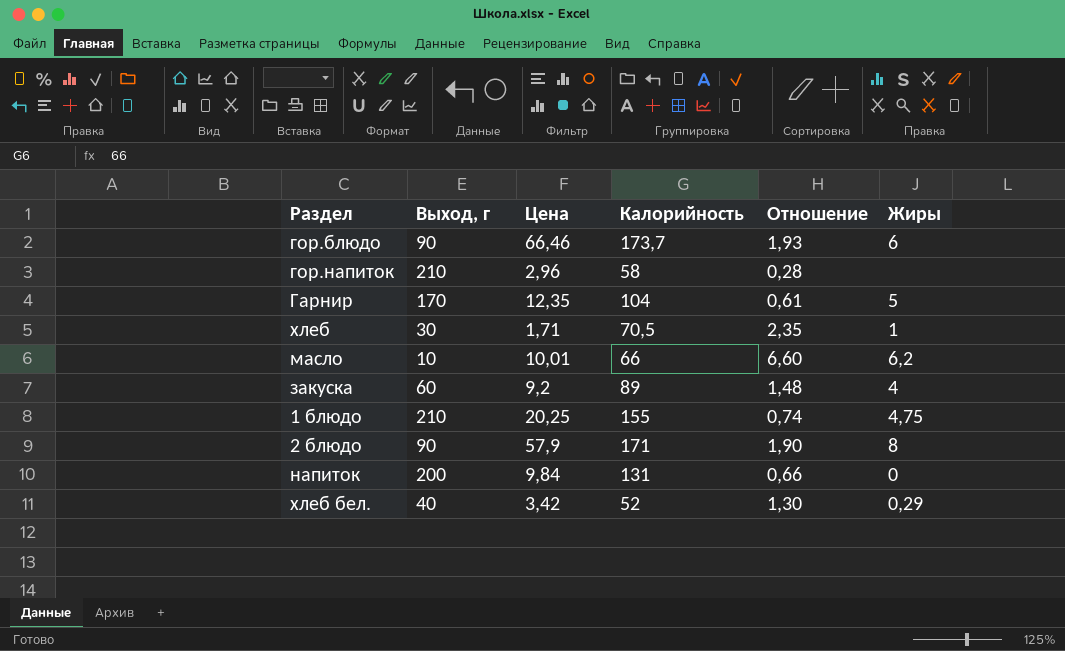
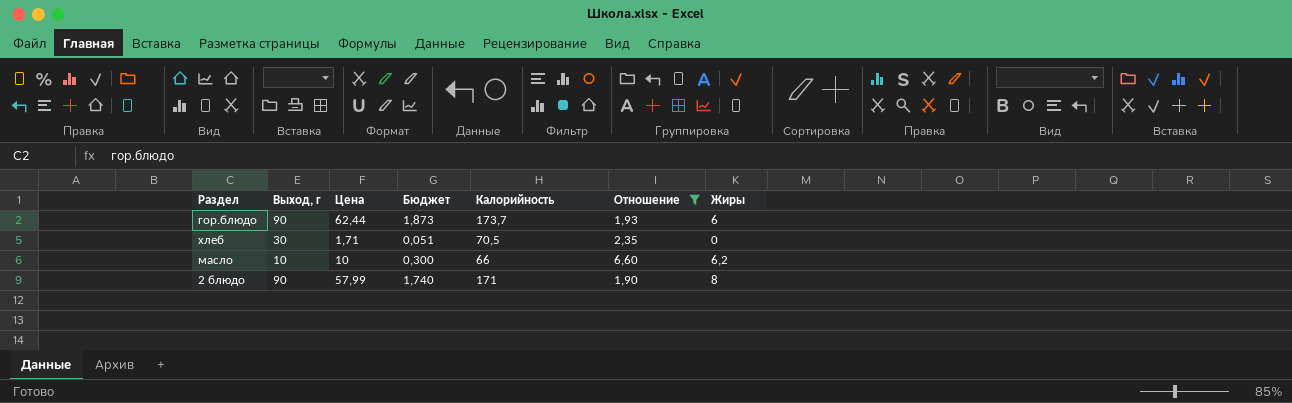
filter: none -> Отношение >= 1,90
column Бюджет | formula: none -> [Цена] * 0,03
гор.блюдо | Цена: 66,46 -> 62,44
хлеб | Жиры: 1 -> 0
масло | Цена: 10,01 -> 10
2 блюдо | Цена: 57,9 -> 57,99

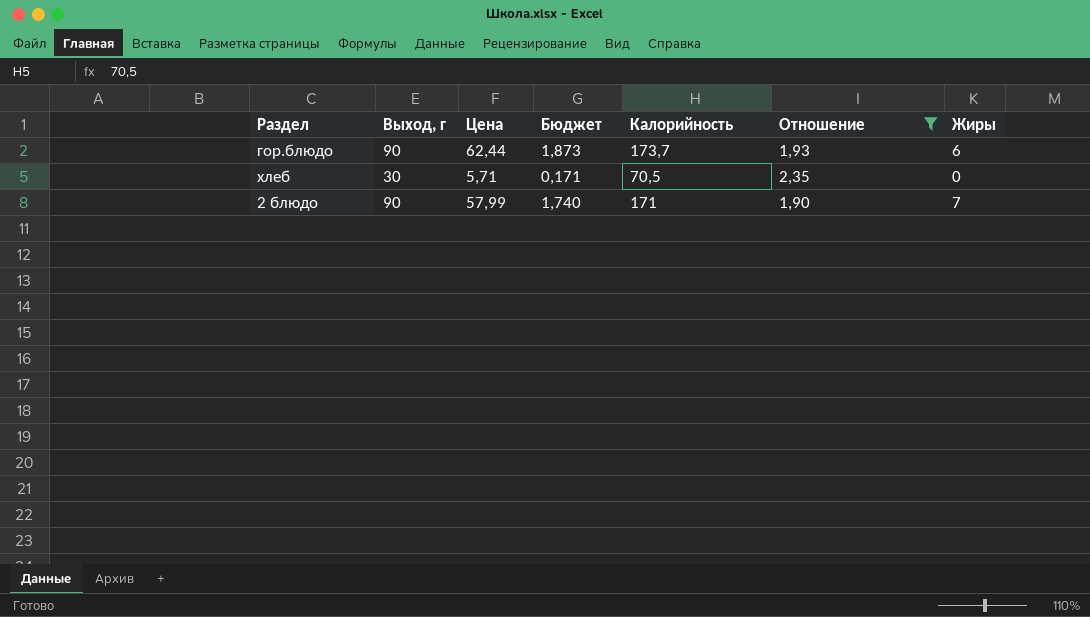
row масло: 10 | 10 | 0,300 | 66 | 6,60 | 6,2 -> none
хлеб | Цена: 1,71 -> 5,71
хлеб | Бюджет: 0,051 -> 0,171
2 блюдо | Жиры: 8 -> 7

